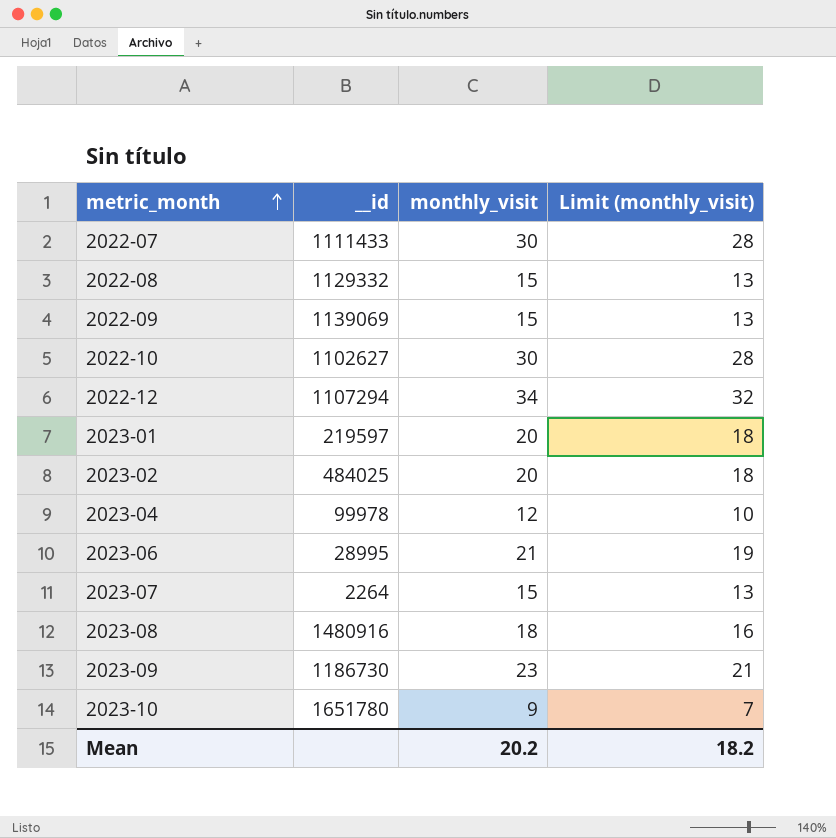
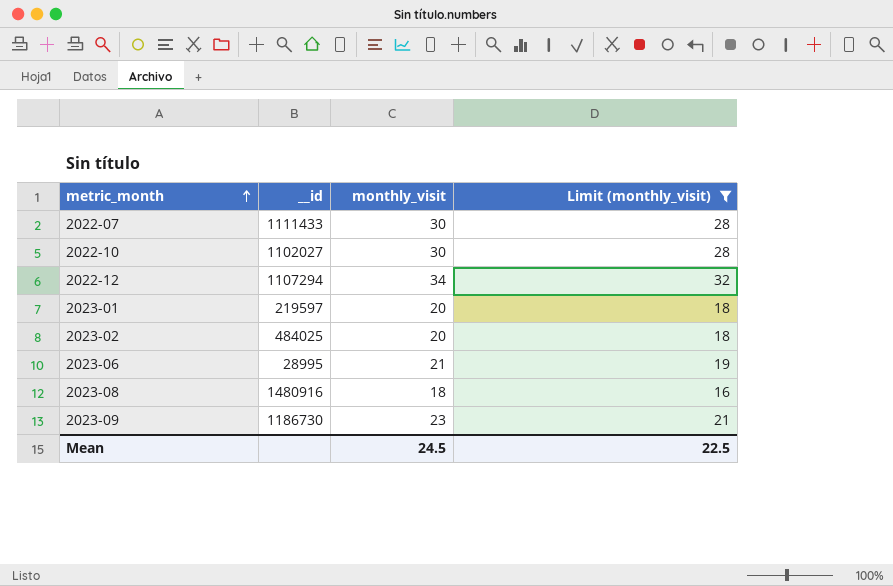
filter: none -> Limit (monthly_visit) >= 16
2022-10 | __id: 1102627 -> 1102027
Mean | monthly_visit: 20.2 -> 24.5
Mean | Limit (monthly_visit): 18.2 -> 22.5

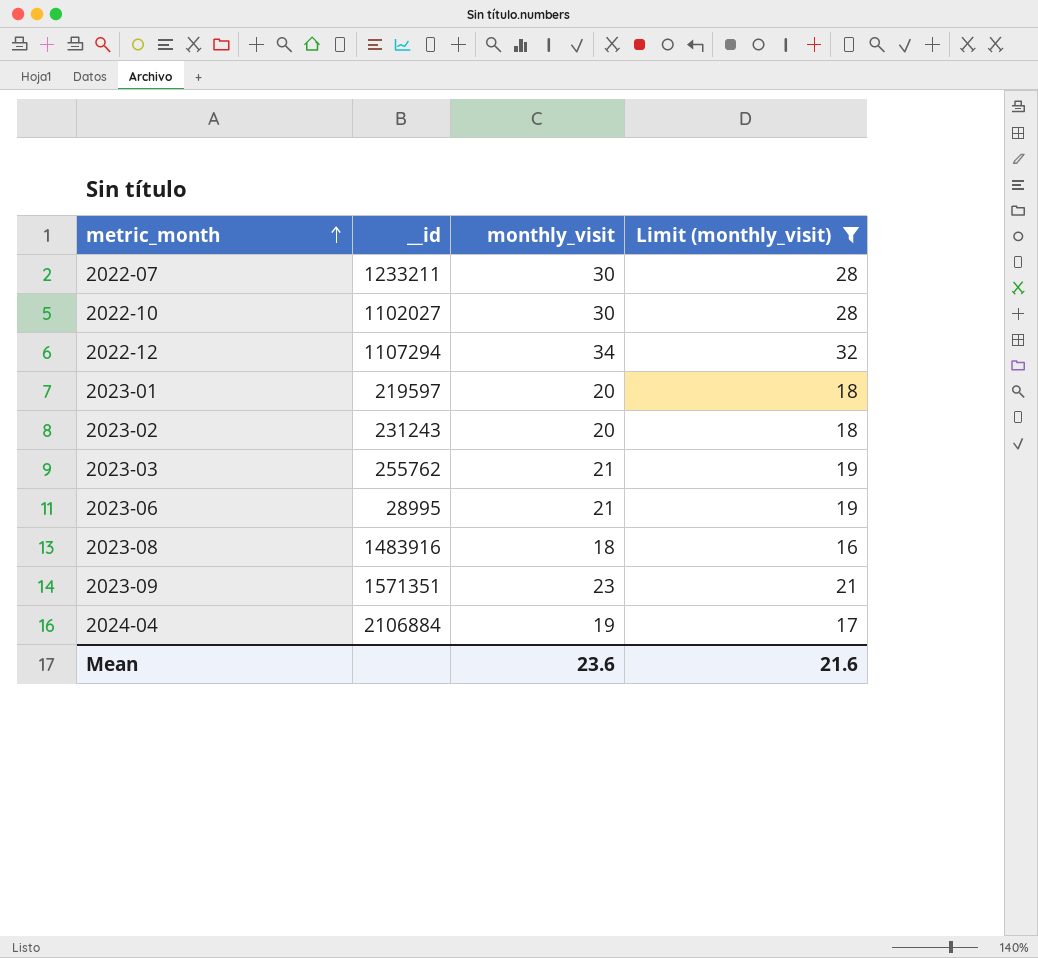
2022-07 | __id: 1111433 -> 1233211
2023-02 | __id: 484025 -> 231243
row 2023-03: none -> 255762 | 21 | 19
2023-08 | __id: 1480916 -> 1483916
2023-09 | __id: 1186730 -> 1571351
row 2024-04: none -> 2106884 | 19 | 17
Mean | monthly_visit: 24.5 -> 23.6
Mean | Limit (monthly_visit): 22.5 -> 21.6

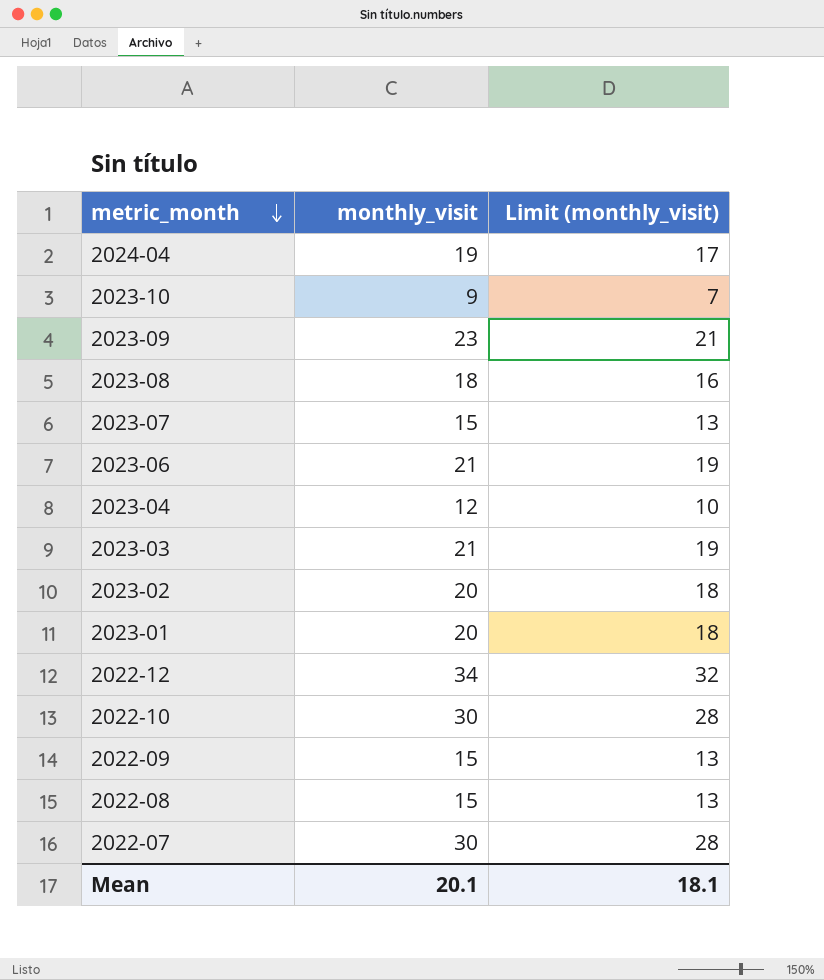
filter: Limit (monthly_visit) >= 16 -> none
row order: metric_month ascending -> metric_month descending
column __id | position: 2 -> none
Mean | monthly_visit: 23.6 -> 20.1
Mean | Limit (monthly_visit): 21.6 -> 18.1

